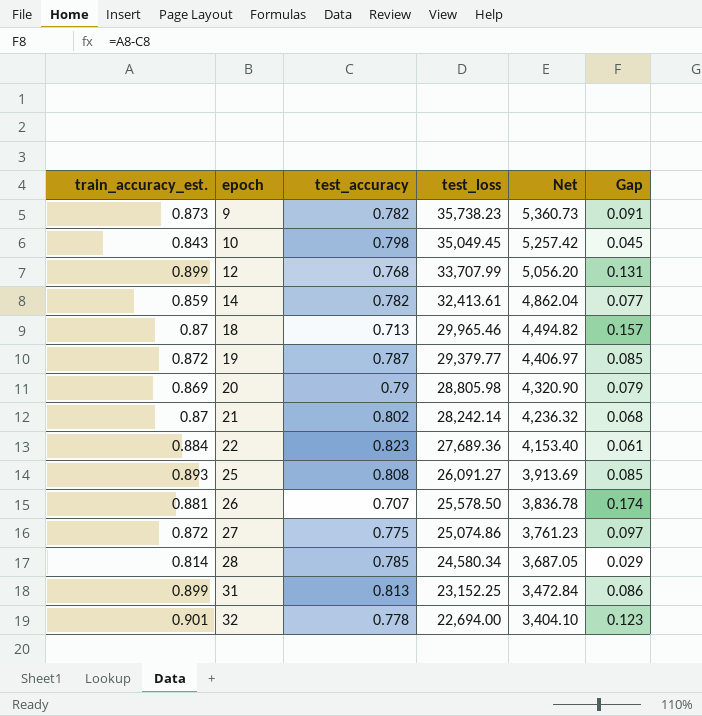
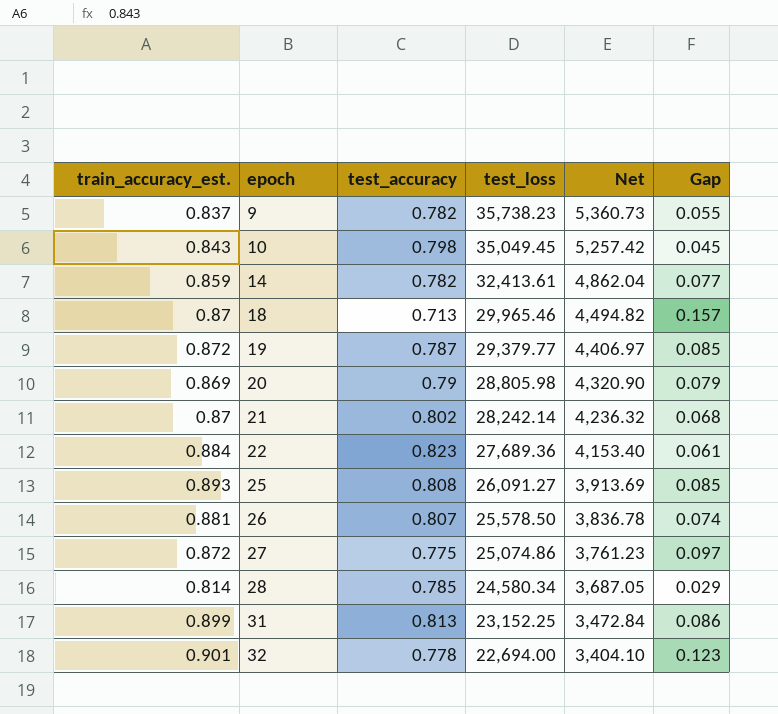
row 12: 0.899 | 0.768 | 33,707.99 | 5,056.20 | 0.131 -> none
9 | train_accuracy_est.: 0.873 -> 0.837
9 | Gap: 0.091 -> 0.055
26 | test_accuracy: 0.707 -> 0.807
26 | Gap: 0.174 -> 0.074

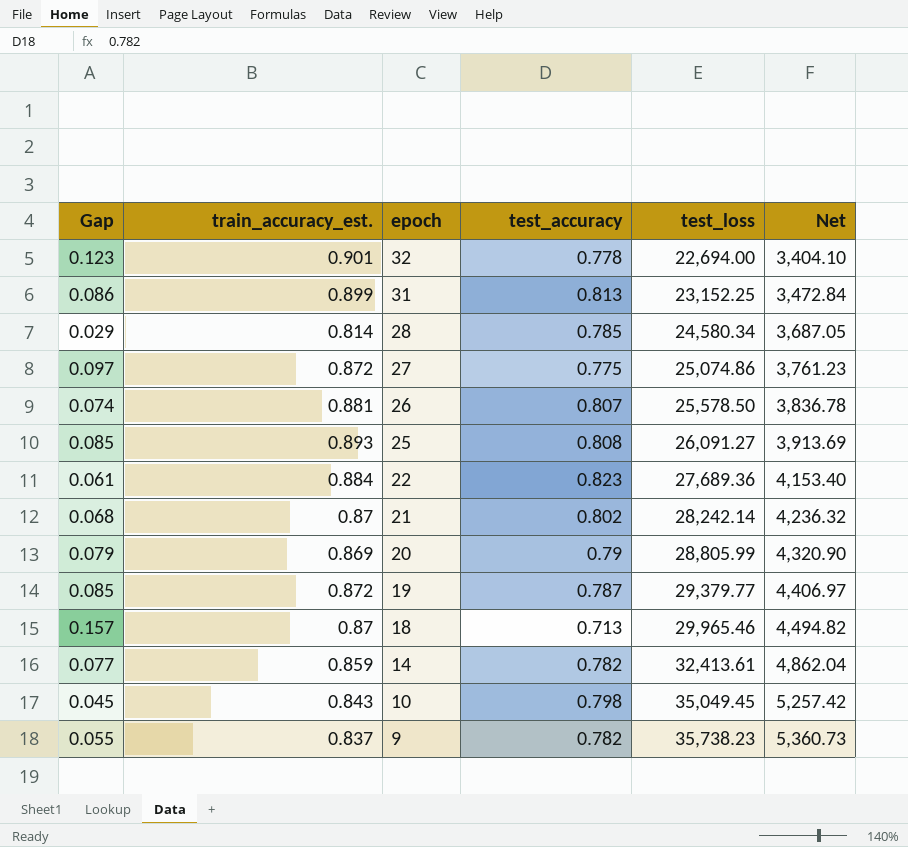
row order: epoch ascending -> epoch descending
column Gap | position: 6 -> 1
20 | test_loss: 28,805.98 -> 28,805.99

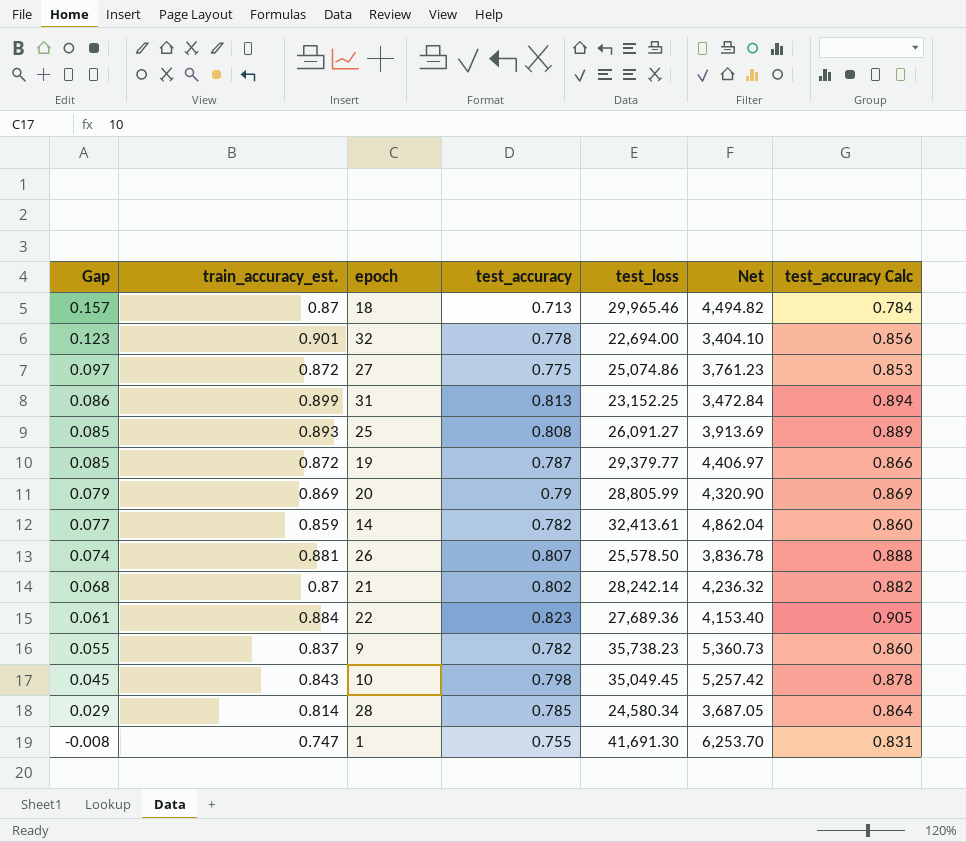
row order: epoch descending -> Gap descending
column test_accuracy Calc | formula: none -> [test_accuracy] * 1.1
row 1: none -> -0.008 | 0.747 | 0.755 | 41,691.30 | 6,253.70 | 0.831

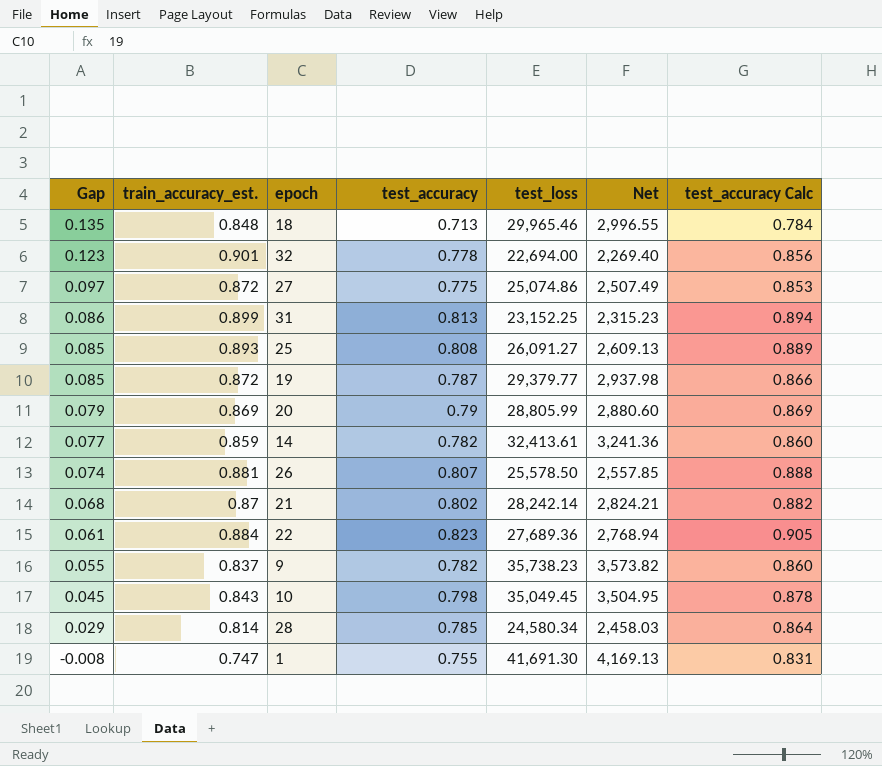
column Net | formula: [test_loss] * 0.15 -> [test_loss] * 0.1
18 | Gap: 0.157 -> 0.135
18 | train_accuracy_est.: 0.87 -> 0.848

